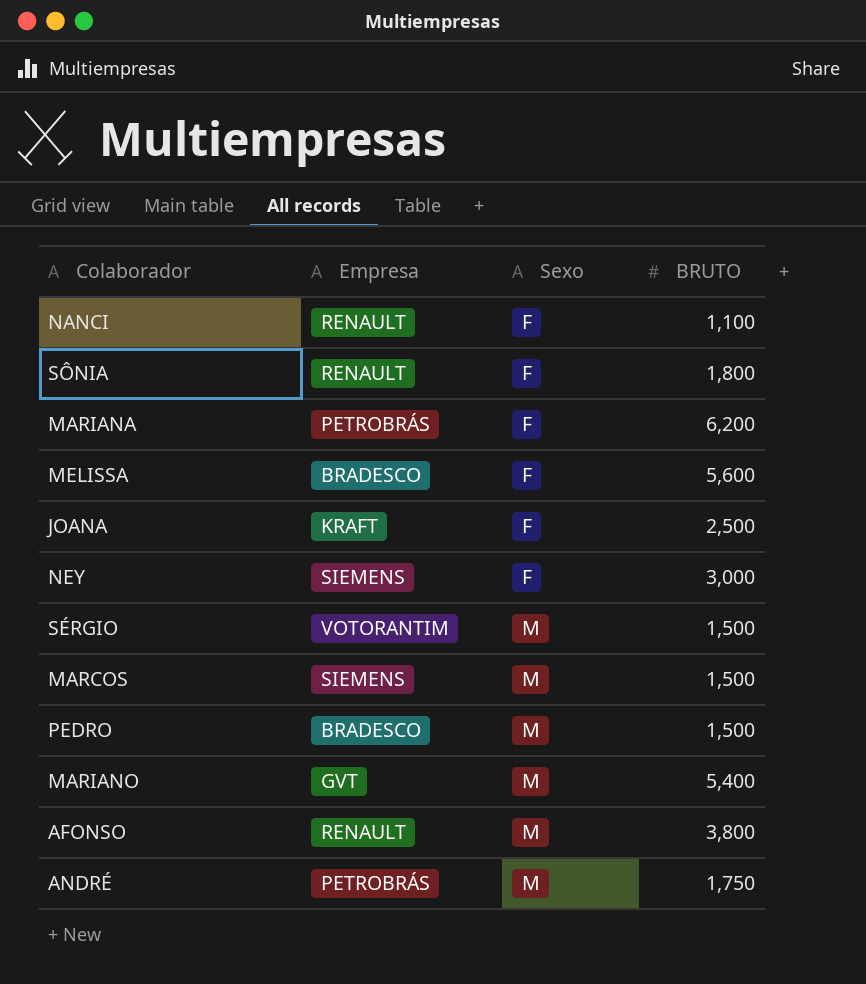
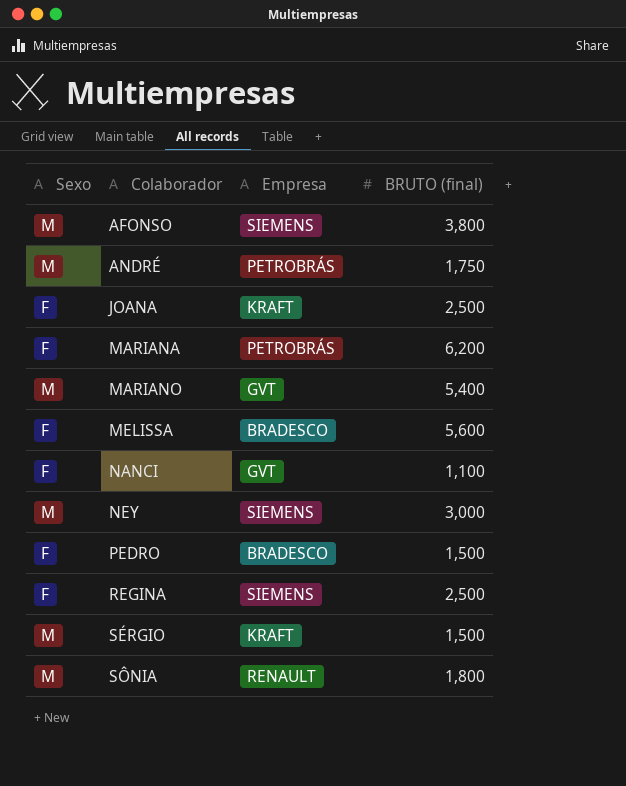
row order: Sexo ascending -> Colaborador ascending
column Sexo | position: 3 -> 1
column name: BRUTO -> BRUTO (final)
row MARCOS: SIEMENS | M | 1,500 -> none
AFONSO | Empresa: RENAULT -> SIEMENS
NANCI | Empresa: RENAULT -> GVT
NEY | Sexo: F -> M
PEDRO | Sexo: M -> F
row REGINA: none -> F | SIEMENS | 2,500
SÉRGIO | Empresa: VOTORANTIM -> KRAFT
SÔNIA | Sexo: F -> M

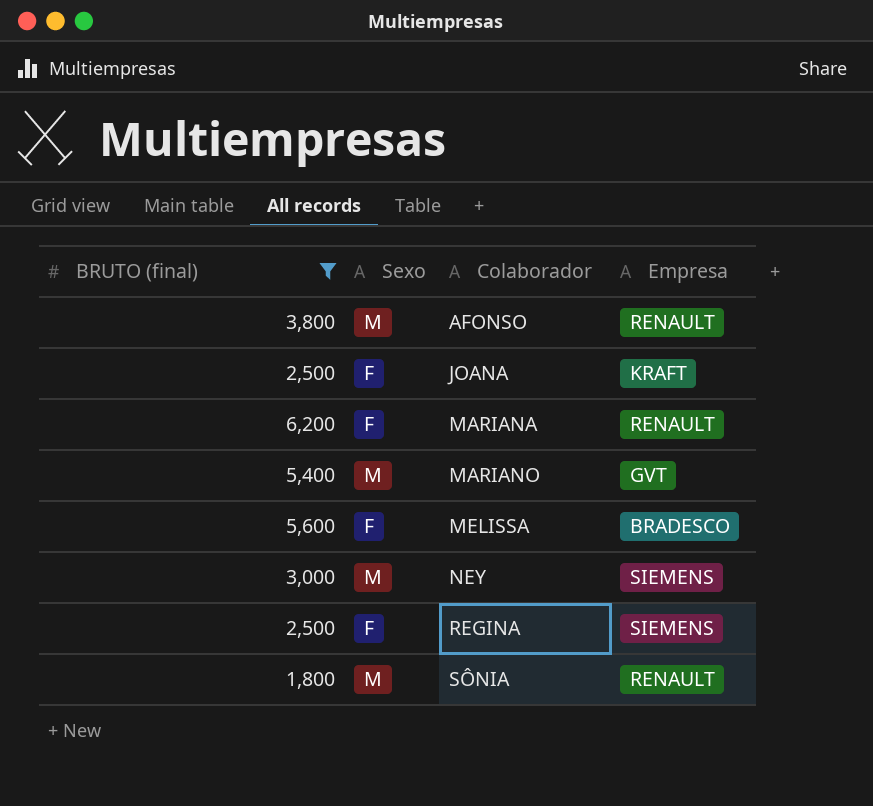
filter: none -> BRUTO (final) >= 1,800
column BRUTO (final) | position: 4 -> 1
AFONSO | Empresa: SIEMENS -> RENAULT
MARIANA | Empresa: PETROBRÁS -> RENAULT

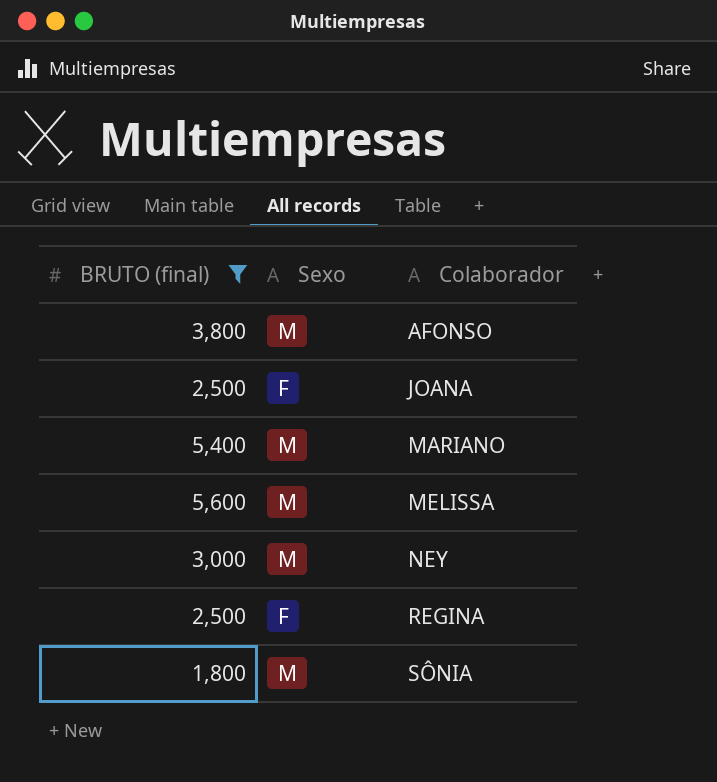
column Empresa | position: 4 -> none
row MARIANA: 6,200 | F | RENAULT -> none
MELISSA | Sexo: F -> M

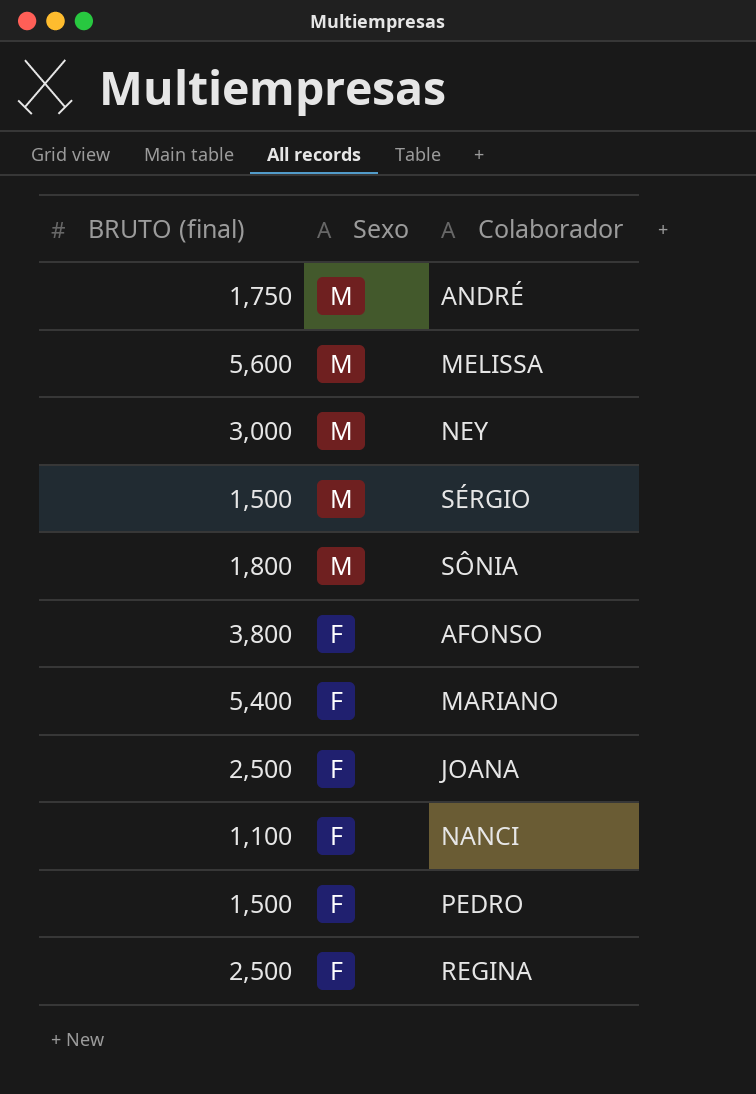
filter: BRUTO (final) >= 1,800 -> none
row order: Colaborador ascending -> Sexo descending
AFONSO | Sexo: M -> F
MARIANO | Sexo: M -> F

